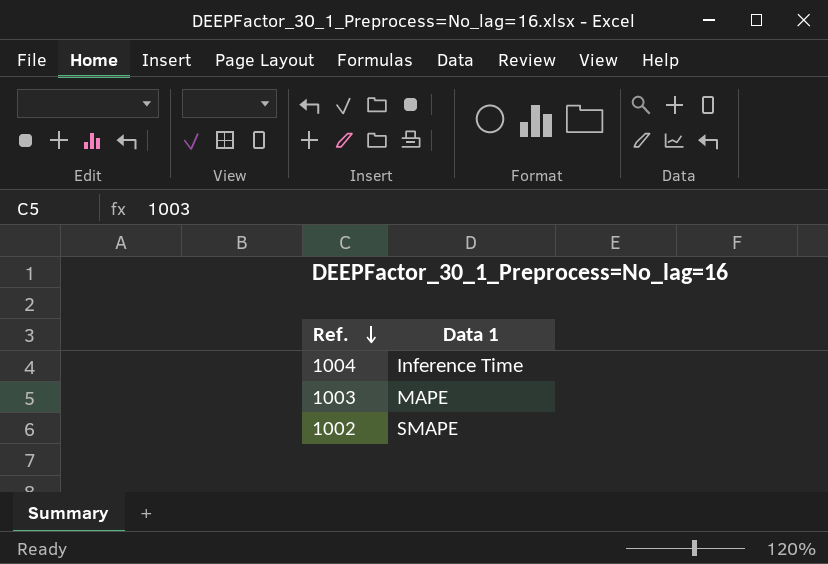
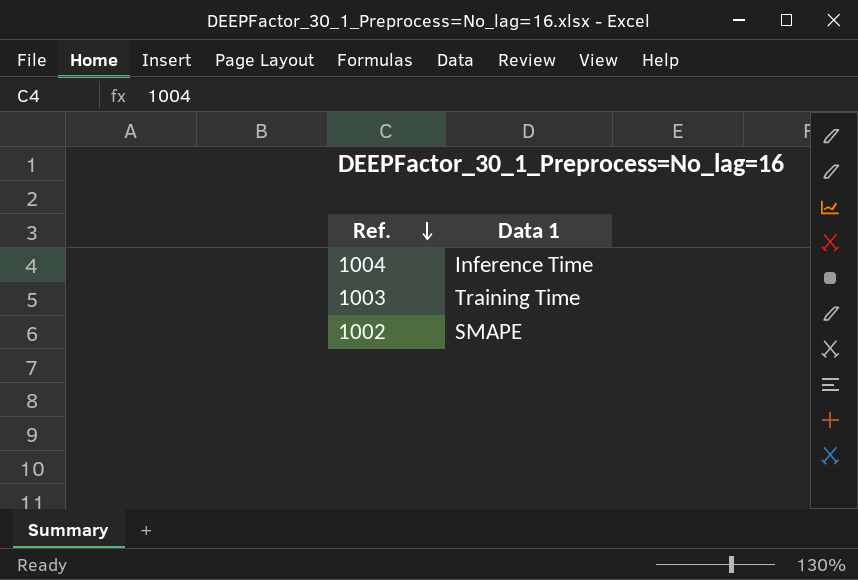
1003 | Data 1: MAPE -> Training Time

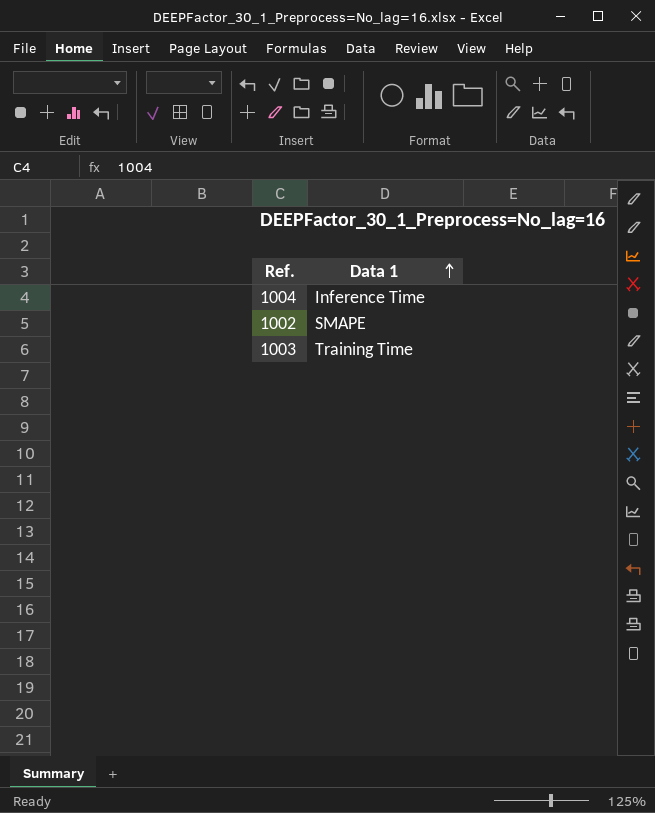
row order: Ref. descending -> Data 1 ascending

